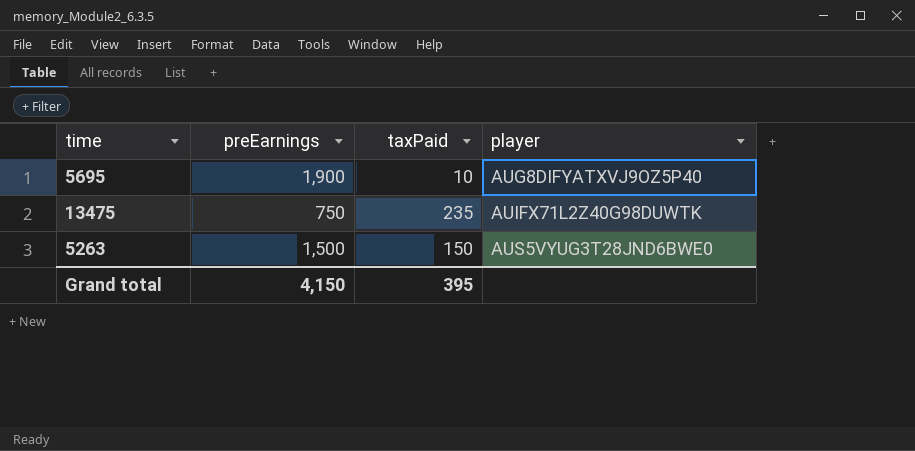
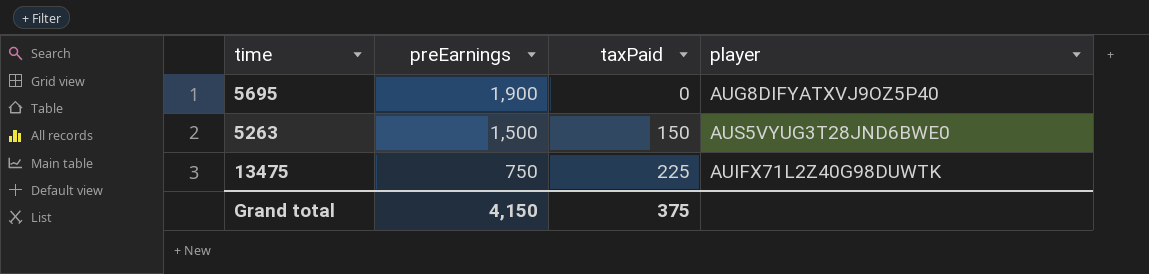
row order: player ascending -> preEarnings descending
5695 | taxPaid: 10 -> 0
13475 | taxPaid: 235 -> 225
Grand total | taxPaid: 395 -> 375

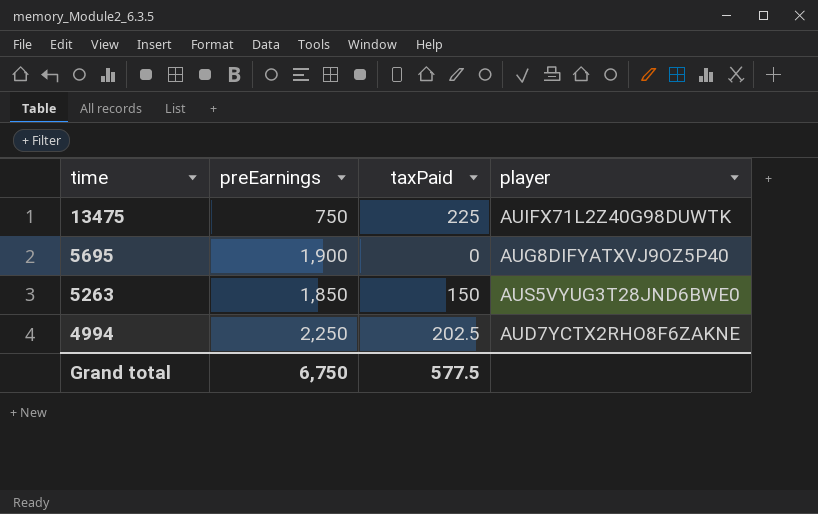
row order: preEarnings descending -> time descending
5263 | preEarnings: 1,500 -> 1,850
row 4994: none -> 2,250 | 202.5 | AUD7YCTX2RHO8F6ZAKNE
Grand total | preEarnings: 4,150 -> 6,750
Grand total | taxPaid: 375 -> 577.5

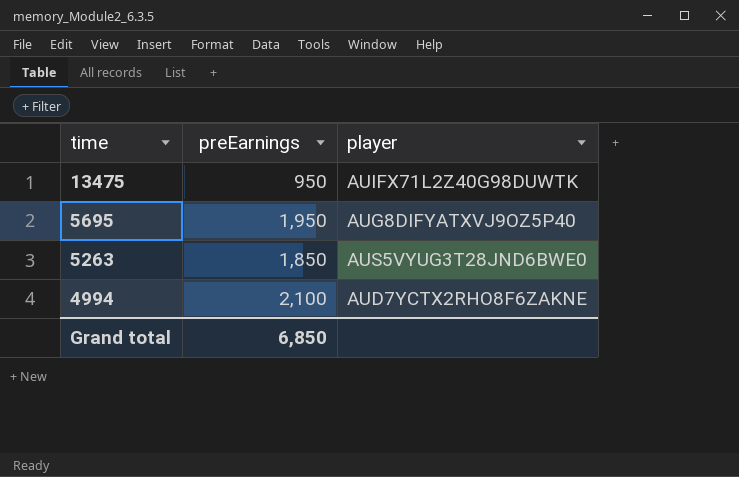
column taxPaid | position: 3 -> none
13475 | preEarnings: 750 -> 950
5695 | preEarnings: 1,900 -> 1,950
4994 | preEarnings: 2,250 -> 2,100
Grand total | preEarnings: 6,750 -> 6,850

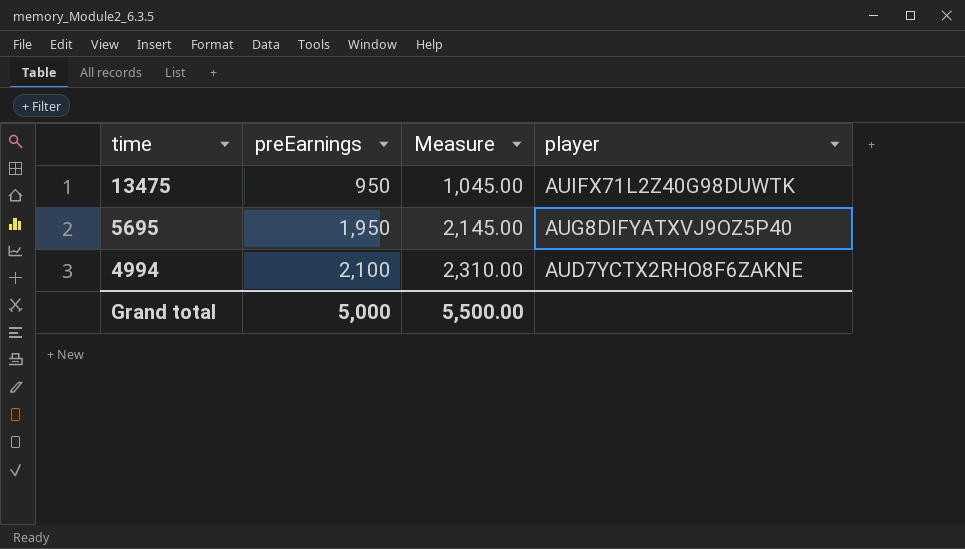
column Measure | formula: none -> [preEarnings] * 1.1
row 5263: 1,850 | AUS5VYUG3T28JND6BWE0 -> none
Grand total | preEarnings: 6,850 -> 5,000

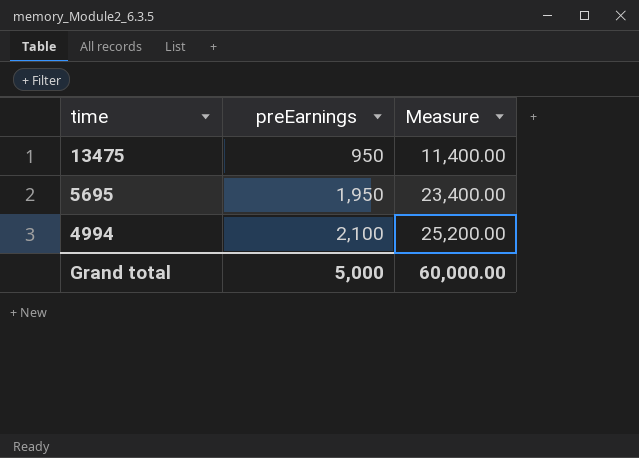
column player | position: 4 -> none
column Measure | formula: [preEarnings] * 1.1 -> [preEarnings] * 12
Grand total | Measure: 5,500.00 -> 60,000.00

